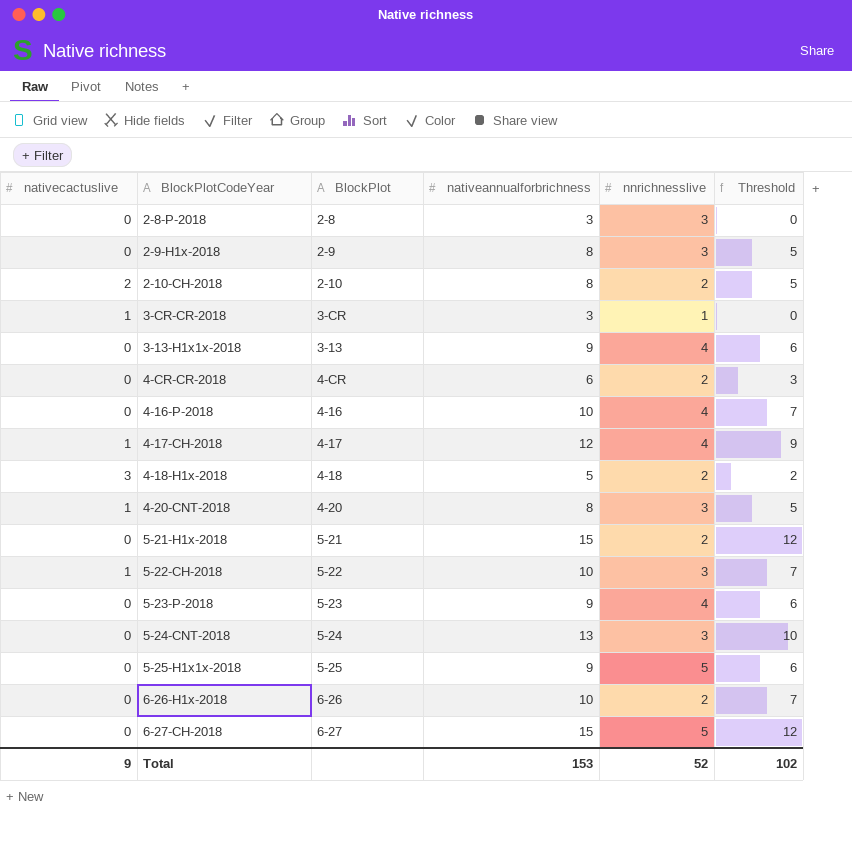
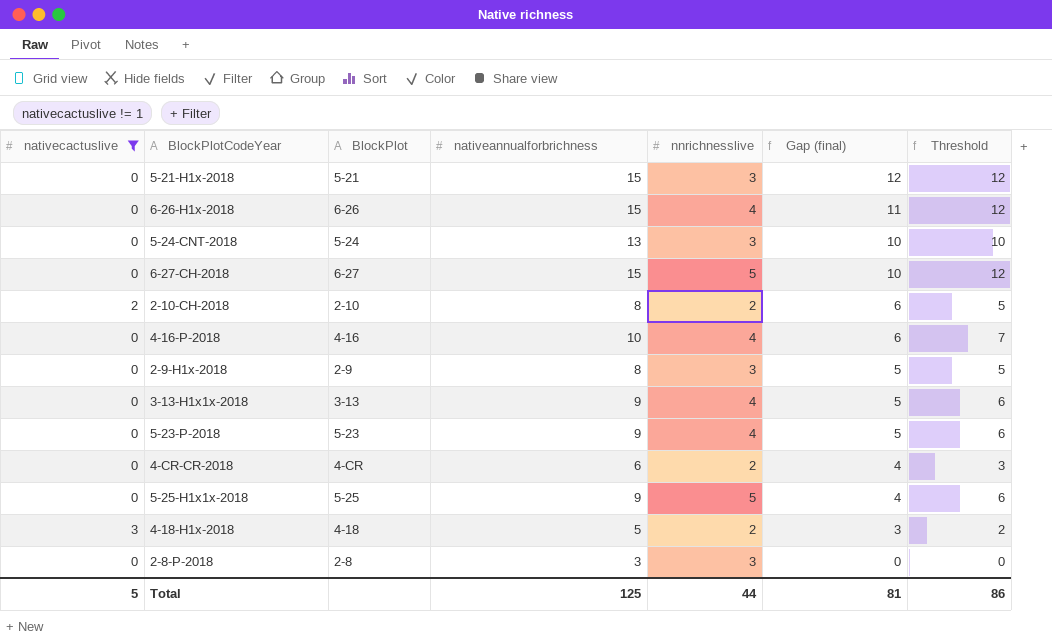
filter: none -> nativecactuslive != 1
row order: none -> Gap (final) descending
column Gap (final) | formula: none -> [nativeannualforbrichness] - [nnrichnesslive]
5-21-H1x-2018 | nnrichnesslive: 2 -> 3
6-26-H1x-2018 | nativeannualforbrichness: 10 -> 15
6-26-H1x-2018 | nnrichnesslive: 2 -> 4
6-26-H1x-2018 | Threshold: 7 -> 12
Total | nativecactuslive: 9 -> 5
Total | nativeannualforbrichness: 153 -> 125
Total | nnrichnesslive: 52 -> 44
Total | Threshold: 102 -> 86

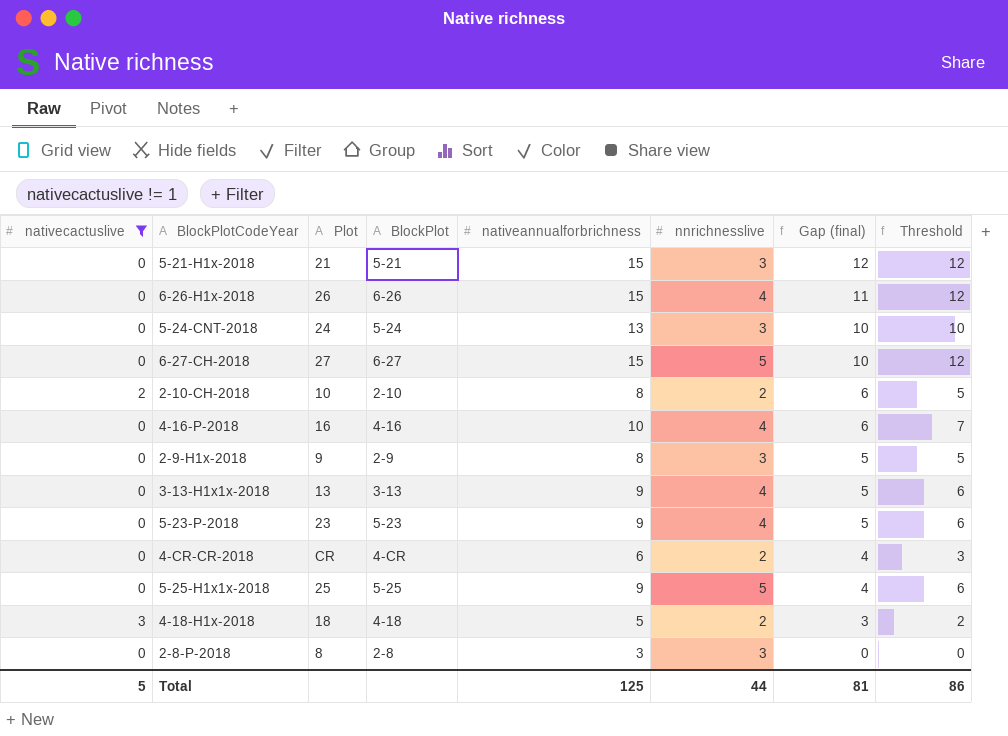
column Plot | position: none -> 3

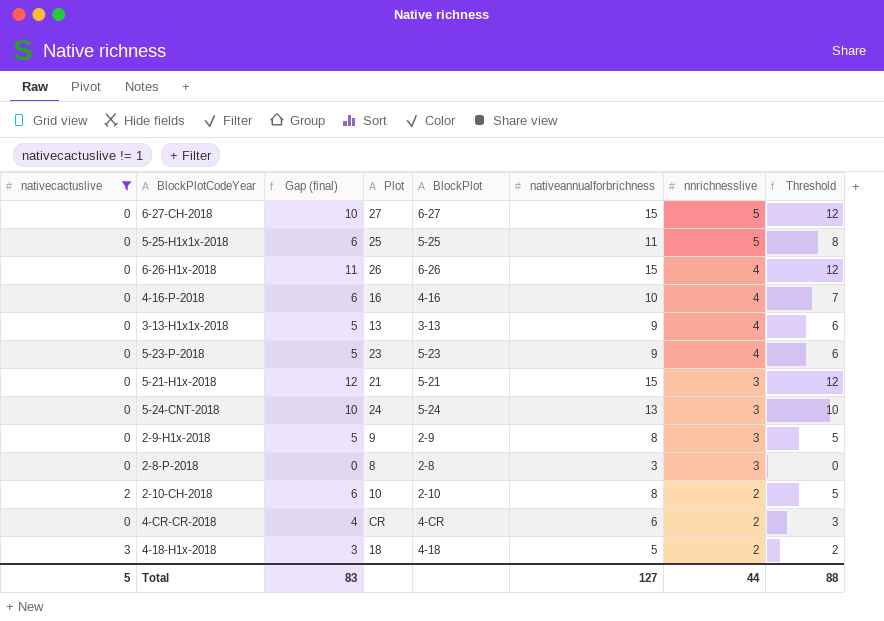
row order: Gap (final) descending -> nnrichnesslive descending
column Gap (final) | position: 7 -> 3
5-25-H1x1x-2018 | Gap (final): 4 -> 6
5-25-H1x1x-2018 | nativeannualforbrichness: 9 -> 11
5-25-H1x1x-2018 | Threshold: 6 -> 8
Total | Gap (final): 81 -> 83
Total | nativeannualforbrichness: 125 -> 127
Total | Threshold: 86 -> 88

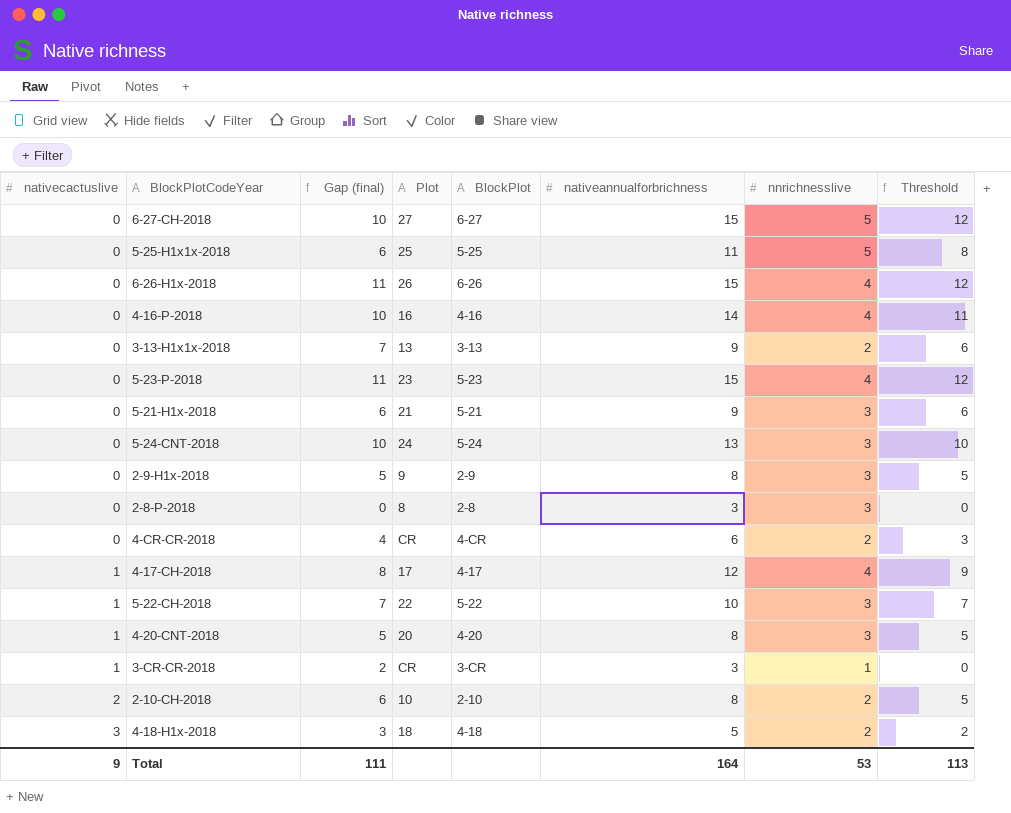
filter: nativecactuslive != 1 -> none
row order: nnrichnesslive descending -> nativecactuslive ascending
4-16-P-2018 | Gap (final): 6 -> 10
4-16-P-2018 | nativeannualforbrichness: 10 -> 14
4-16-P-2018 | Threshold: 7 -> 11
3-13-H1x1x-2018 | Gap (final): 5 -> 7
3-13-H1x1x-2018 | nnrichnesslive: 4 -> 2
5-23-P-2018 | Gap (final): 5 -> 11
5-23-P-2018 | nativeannualforbrichness: 9 -> 15
5-23-P-2018 | Threshold: 6 -> 12
5-21-H1x-2018 | Gap (final): 12 -> 6
5-21-H1x-2018 | nativeannualforbrichness: 15 -> 9
5-21-H1x-2018 | Threshold: 12 -> 6
Total | nativecactuslive: 5 -> 9
Total | Gap (final): 83 -> 111
Total | nativeannualforbrichness: 127 -> 164
Total | nnrichnesslive: 44 -> 53
Total | Threshold: 88 -> 113

